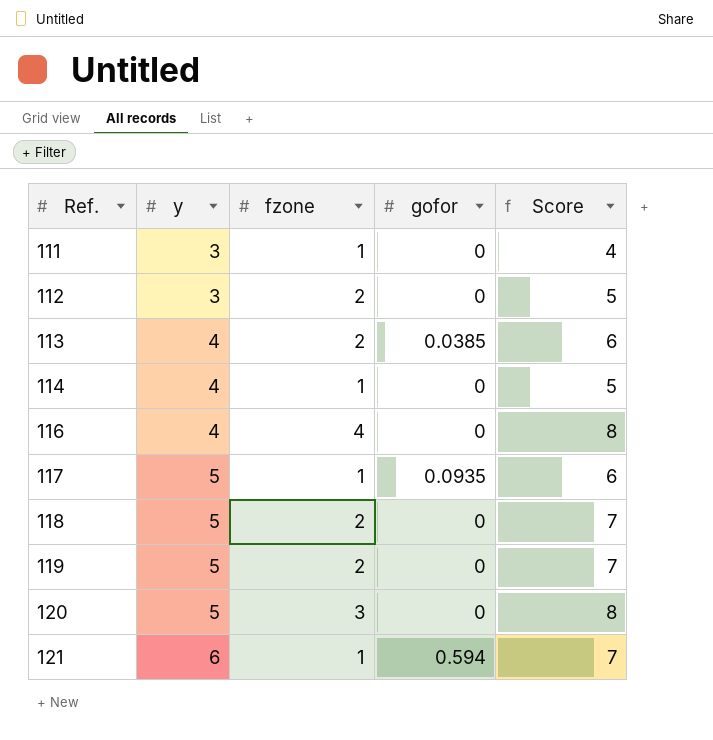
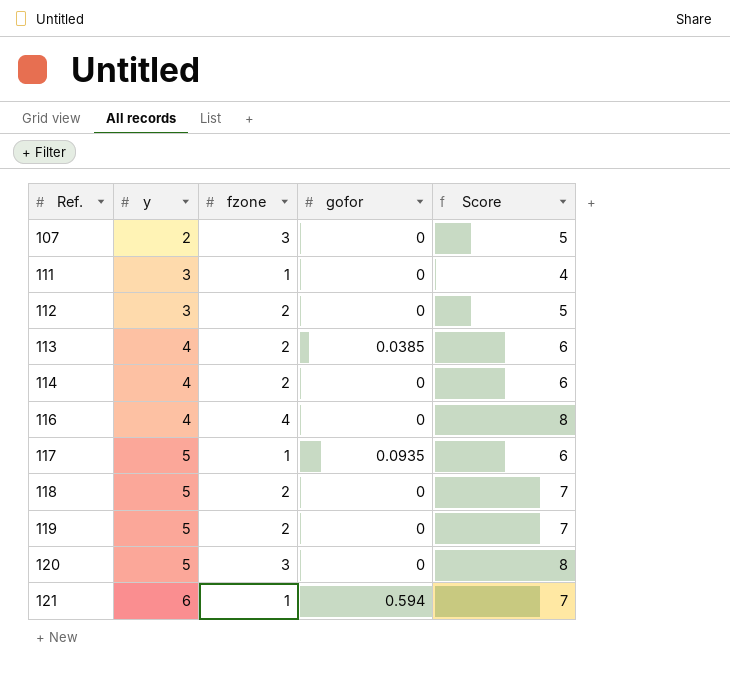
row 107: none -> 2 | 3 | 0 | 5
114 | fzone: 1 -> 2
114 | Score: 5 -> 6

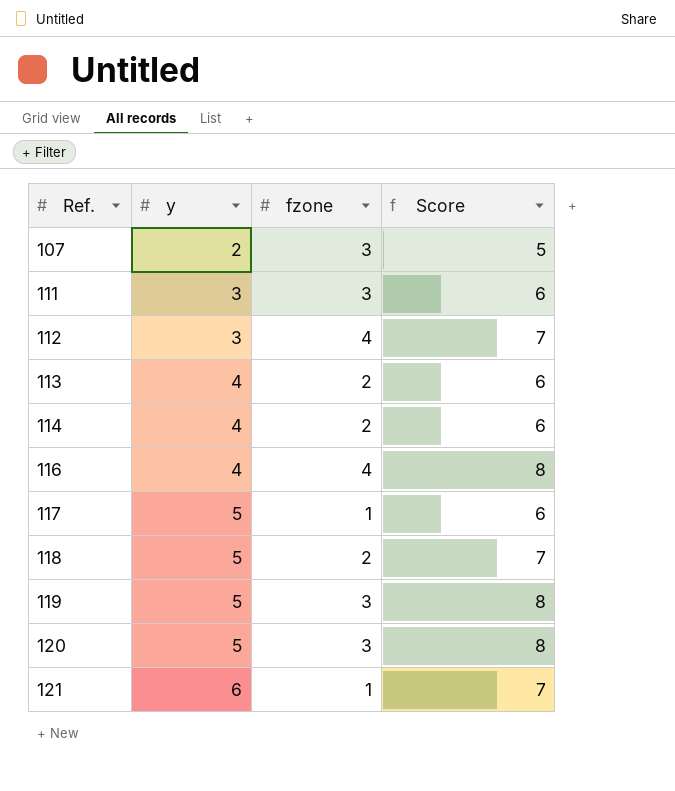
column gofor | position: 4 -> none
111 | fzone: 1 -> 3
111 | Score: 4 -> 6
112 | fzone: 2 -> 4
112 | Score: 5 -> 7
119 | fzone: 2 -> 3
119 | Score: 7 -> 8

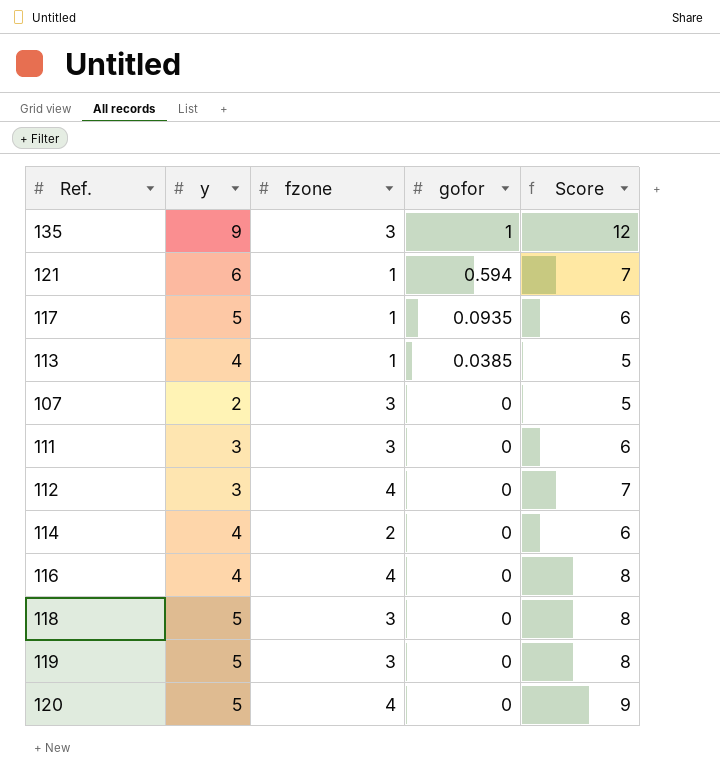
row order: Ref. ascending -> gofor descending
column gofor | position: none -> 4
row 135: none -> 9 | 3 | 1 | 12
113 | fzone: 2 -> 1
113 | Score: 6 -> 5
118 | fzone: 2 -> 3
118 | Score: 7 -> 8
120 | fzone: 3 -> 4
120 | Score: 8 -> 9

